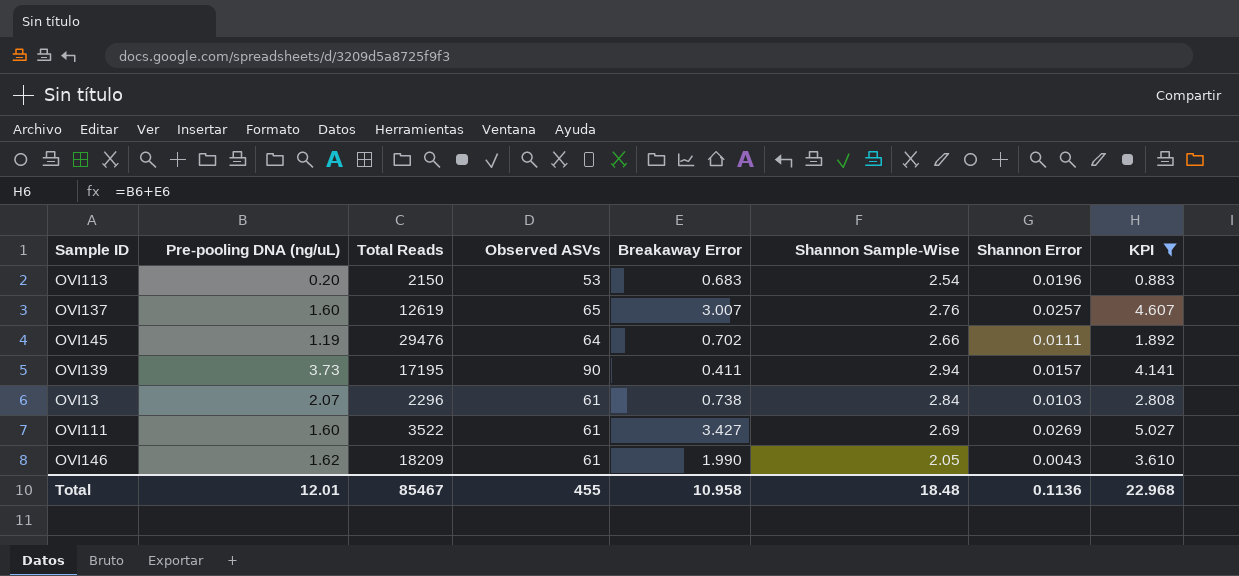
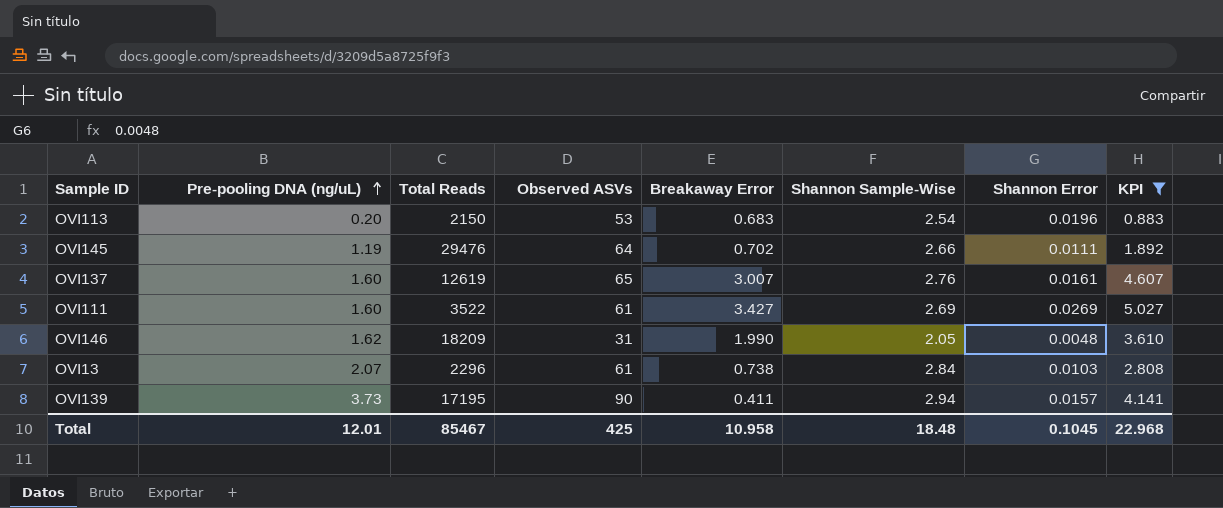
row order: none -> Pre-pooling DNA (ng/uL) ascending
OVI137 | Shannon Error: 0.0257 -> 0.0161
OVI146 | Observed ASVs: 61 -> 31
OVI146 | Shannon Error: 0.0043 -> 0.0048
Total | Observed ASVs: 455 -> 425
Total | Shannon Error: 0.1136 -> 0.1045

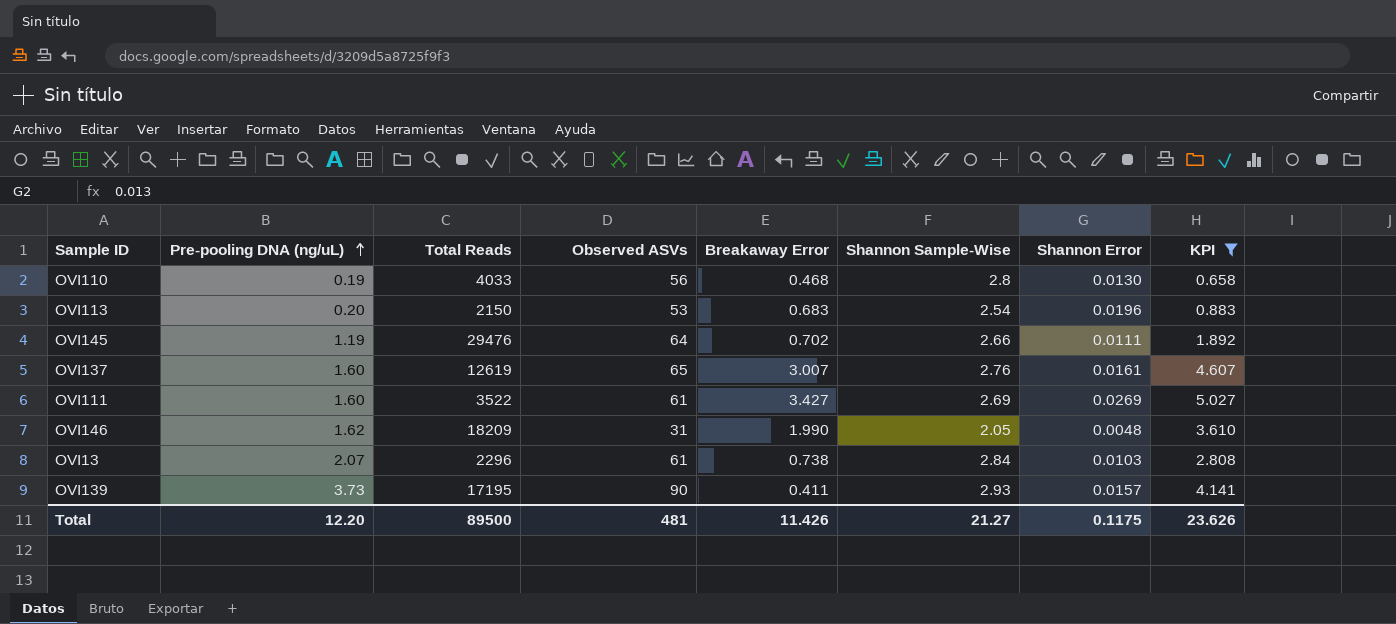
row OVI110: none -> 0.19 | 4033 | 56 | 0.468 | 2.8 | 0.0130 | 0.658
OVI139 | Shannon Sample-Wise: 2.94 -> 2.93
Total | Pre-pooling DNA (ng/uL): 12.01 -> 12.20
Total | Total Reads: 85467 -> 89500
Total | Observed ASVs: 425 -> 481
Total | Breakaway Error: 10.958 -> 11.426
Total | Shannon Sample-Wise: 18.48 -> 21.27
Total | Shannon Error: 0.1045 -> 0.1175
Total | KPI: 22.968 -> 23.626

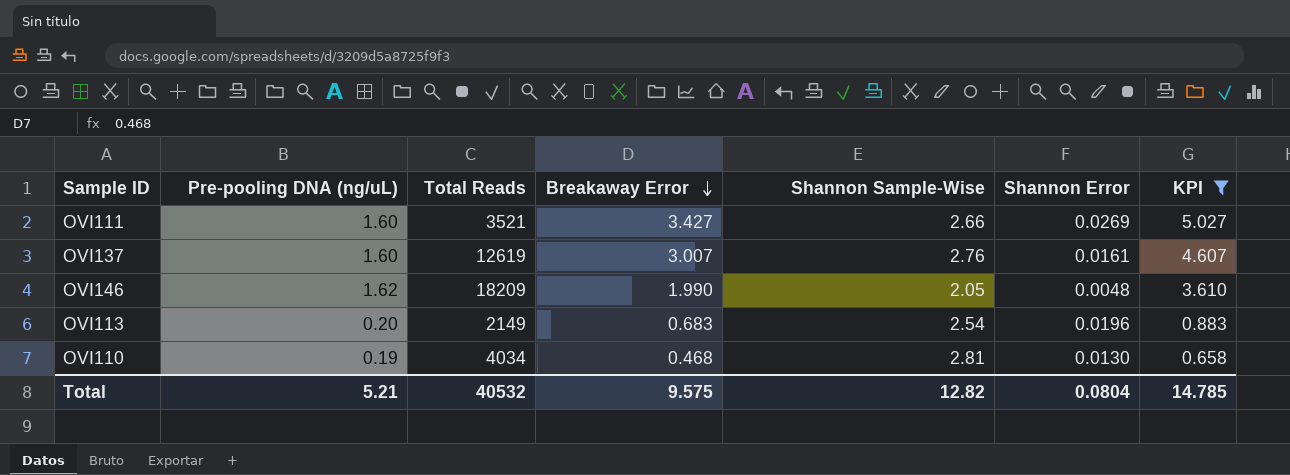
row order: Pre-pooling DNA (ng/uL) ascending -> Breakaway Error descending
column Observed ASVs | position: 4 -> none
row OVI145: 1.19 | 29476 | 64 | 0.702 | 2.66 | 0.0111 | 1.892 -> none
row OVI13: 2.07 | 2296 | 61 | 0.738 | 2.84 | 0.0103 | 2.808 -> none
row OVI139: 3.73 | 17195 | 90 | 0.411 | 2.93 | 0.0157 | 4.141 -> none
OVI111 | Total Reads: 3522 -> 3521
OVI111 | Shannon Sample-Wise: 2.69 -> 2.66
OVI113 | Total Reads: 2150 -> 2149
OVI110 | Total Reads: 4033 -> 4034
OVI110 | Shannon Sample-Wise: 2.8 -> 2.81
Total | Pre-pooling DNA (ng/uL): 12.20 -> 5.21
Total | Total Reads: 89500 -> 40532
Total | Breakaway Error: 11.426 -> 9.575
Total | Shannon Sample-Wise: 21.27 -> 12.82
Total | Shannon Error: 0.1175 -> 0.0804
Total | KPI: 23.626 -> 14.785

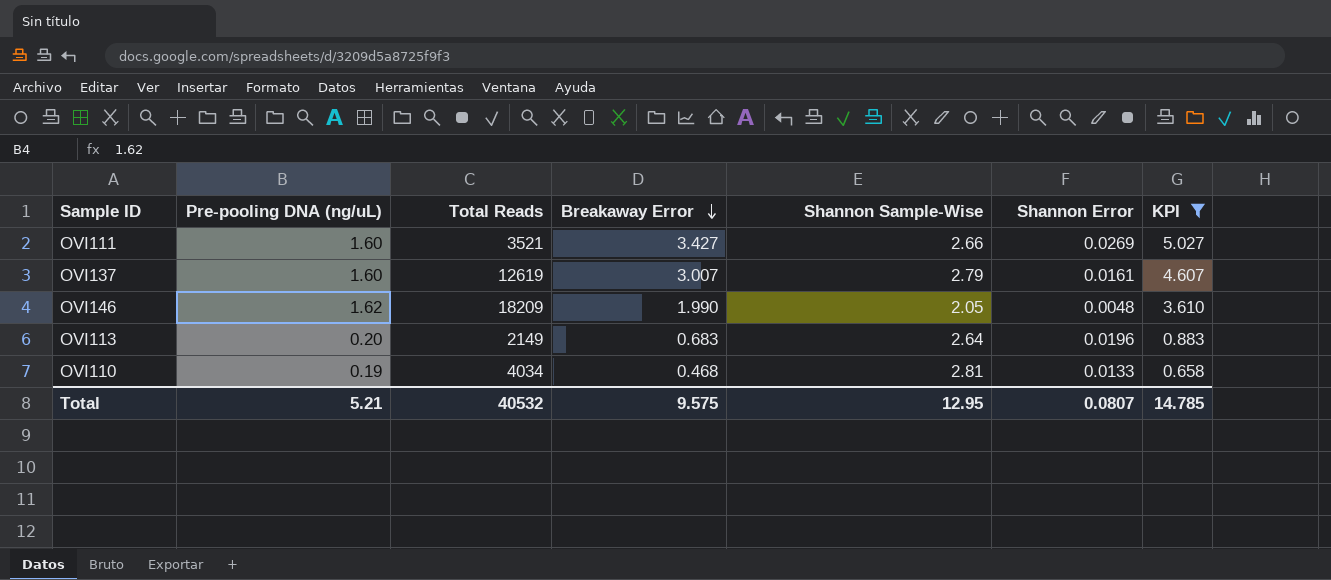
OVI137 | Shannon Sample-Wise: 2.76 -> 2.79
OVI113 | Shannon Sample-Wise: 2.54 -> 2.64
OVI110 | Shannon Error: 0.0130 -> 0.0133
Total | Shannon Sample-Wise: 12.82 -> 12.95
Total | Shannon Error: 0.0804 -> 0.0807

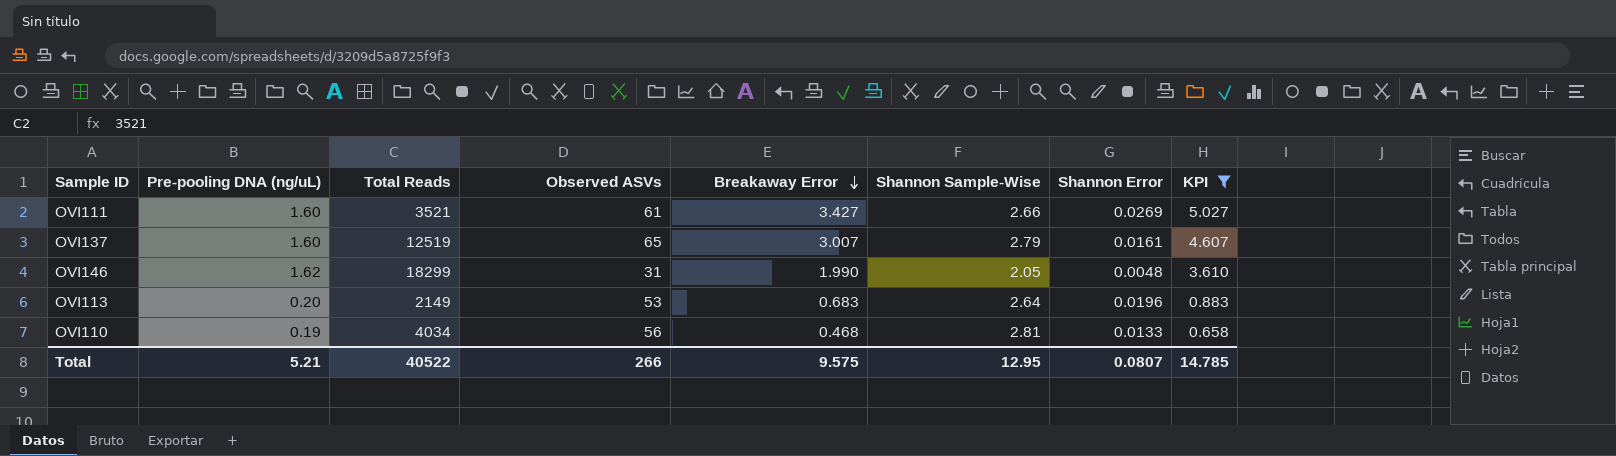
column Observed ASVs | position: none -> 4
OVI137 | Total Reads: 12619 -> 12519
OVI146 | Total Reads: 18209 -> 18299
Total | Total Reads: 40532 -> 40522

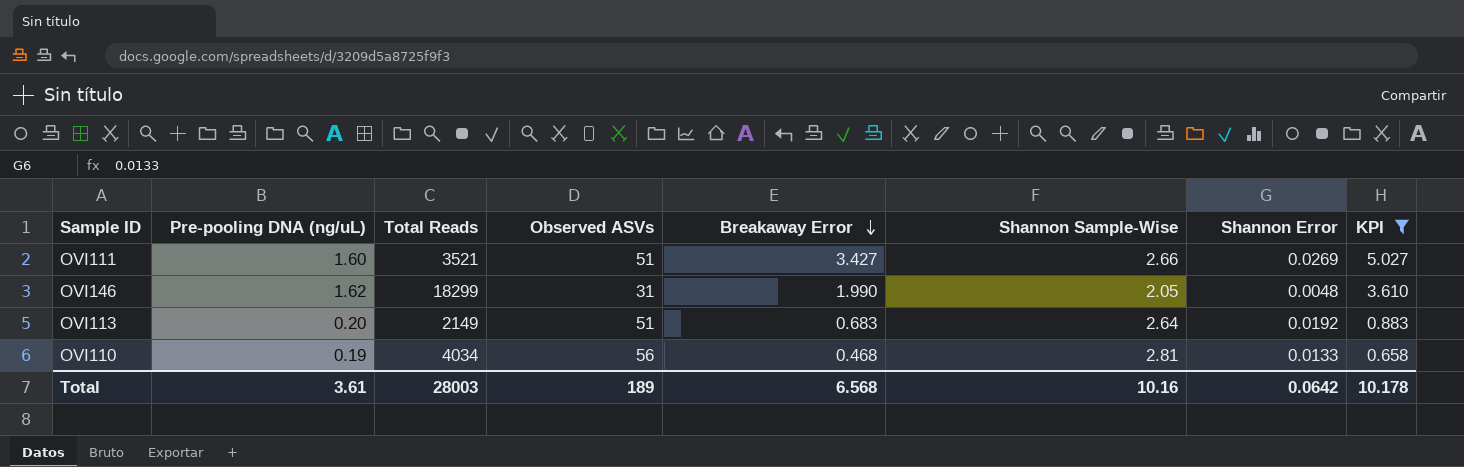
row OVI137: 1.60 | 12519 | 65 | 3.007 | 2.79 | 0.0161 | 4.607 -> none
OVI111 | Observed ASVs: 61 -> 51
OVI113 | Observed ASVs: 53 -> 51
OVI113 | Shannon Error: 0.0196 -> 0.0192
Total | Pre-pooling DNA (ng/uL): 5.21 -> 3.61
Total | Total Reads: 40522 -> 28003
Total | Observed ASVs: 266 -> 189
Total | Breakaway Error: 9.575 -> 6.568
Total | Shannon Sample-Wise: 12.95 -> 10.16
Total | Shannon Error: 0.0807 -> 0.0642
Total | KPI: 14.785 -> 10.178

